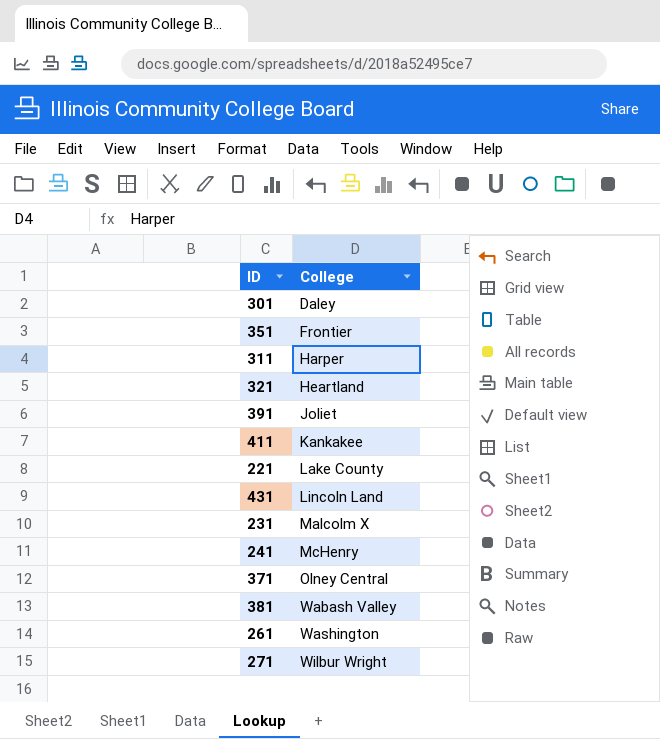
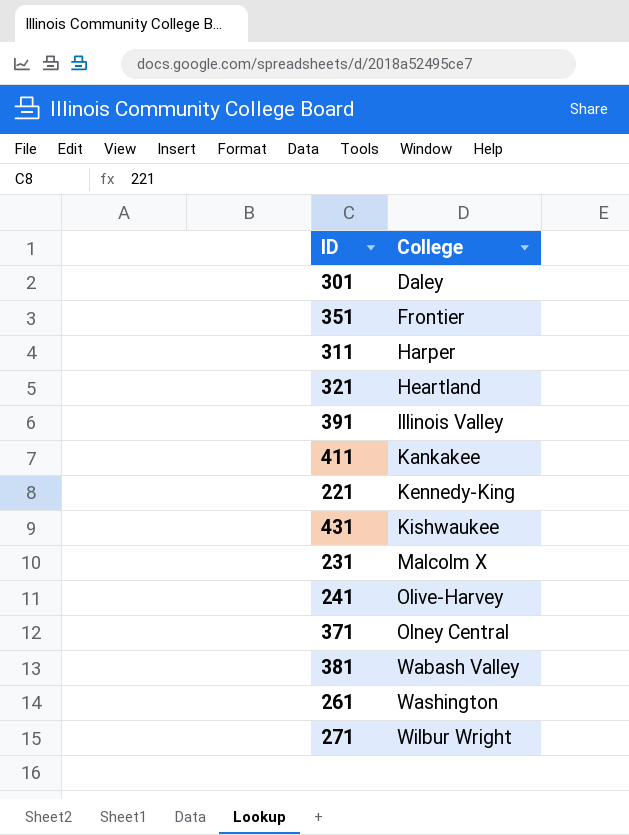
391 | College: Joliet -> Illinois Valley
221 | College: Lake County -> Kennedy-King
431 | College: Lincoln Land -> Kishwaukee
241 | College: McHenry -> Olive-Harvey

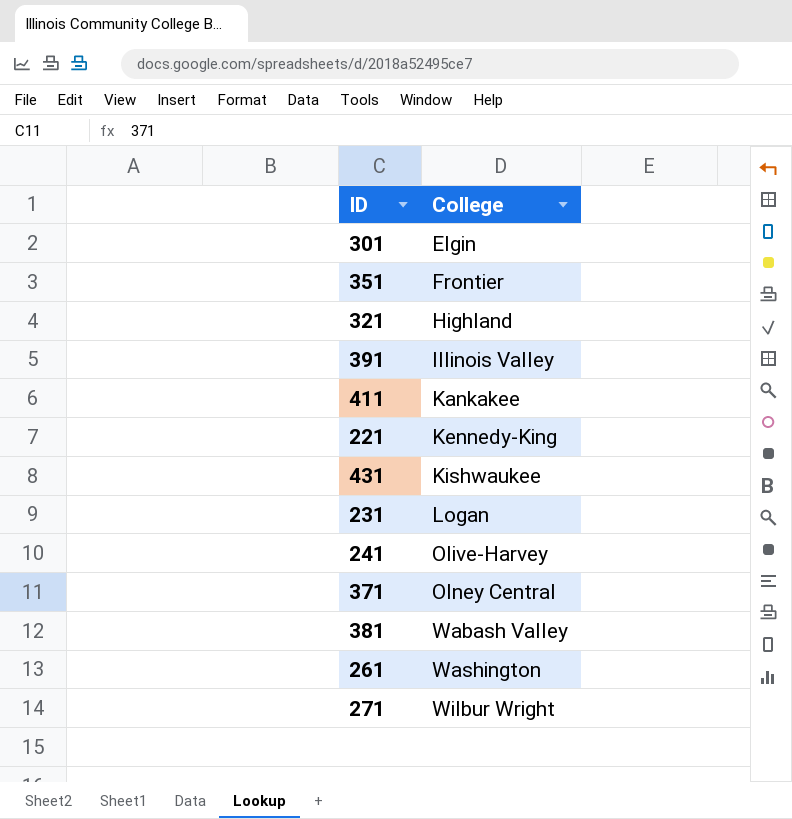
row 311: Harper -> none
301 | College: Daley -> Elgin
321 | College: Heartland -> Highland
231 | College: Malcolm X -> Logan

